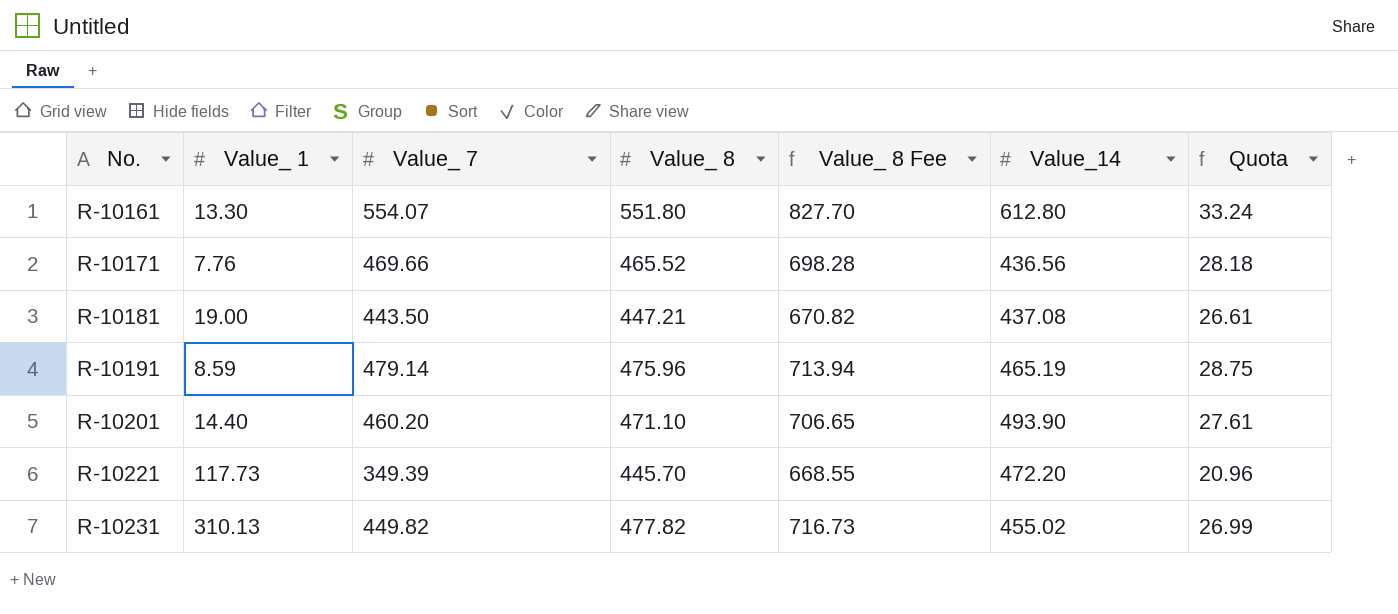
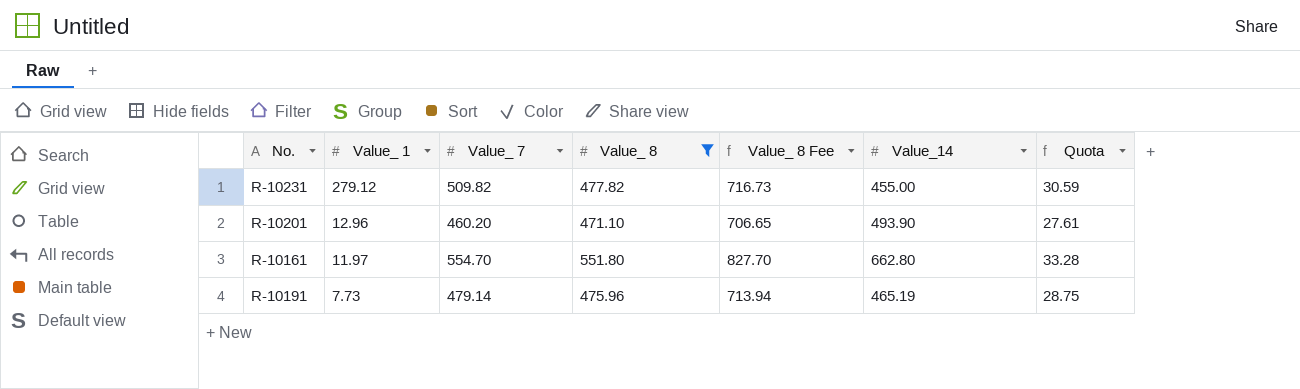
filter: none -> Value_ 8 >= 471.10
row order: No. ascending -> Value_ 1 descending
R-10231 | Value_ 1: 310.13 -> 279.12
R-10231 | Value_ 7: 449.82 -> 509.82
R-10231 | Value_14: 455.02 -> 455.00
R-10231 | Quota: 26.99 -> 30.59
R-10201 | Value_ 1: 14.40 -> 12.96
R-10161 | Value_ 1: 13.30 -> 11.97
R-10161 | Value_ 7: 554.07 -> 554.70
R-10161 | Value_14: 612.80 -> 662.80
R-10161 | Quota: 33.24 -> 33.28
R-10191 | Value_ 1: 8.59 -> 7.73

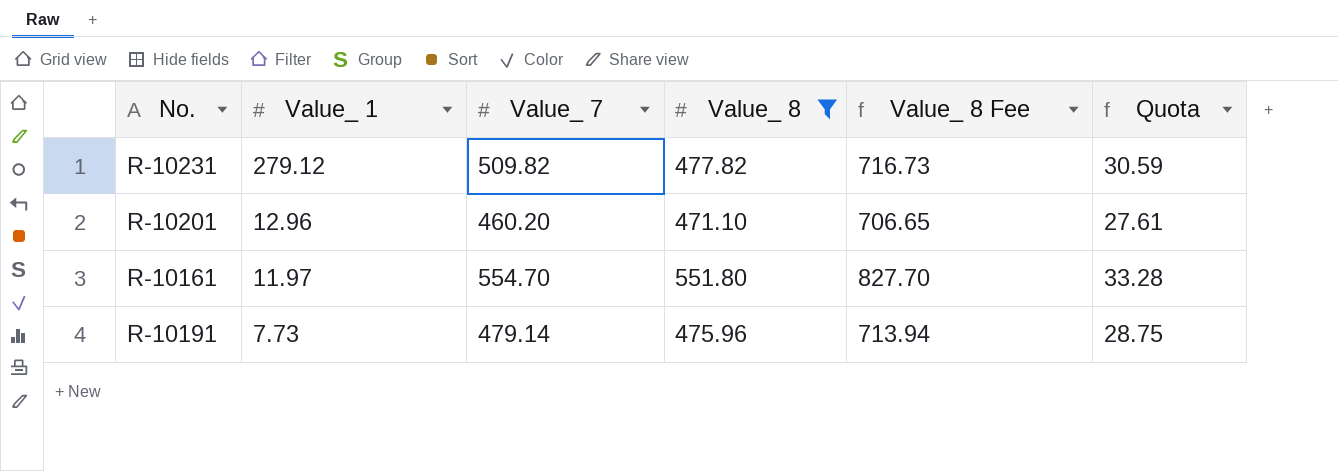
column Value_14 | position: 6 -> none

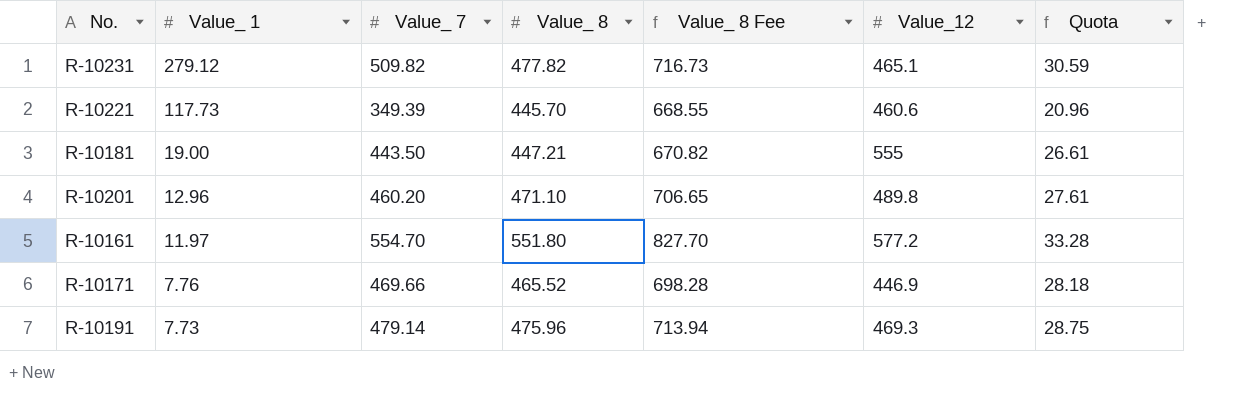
filter: Value_ 8 >= 471.10 -> none
column Value_12 | position: none -> 6

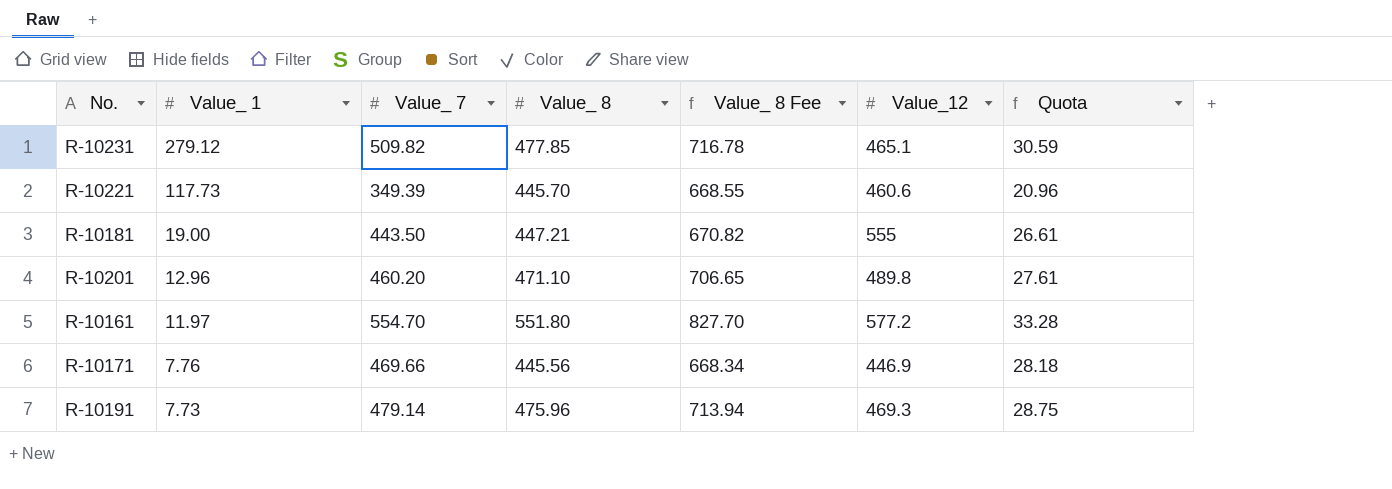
R-10231 | Value_ 8: 477.82 -> 477.85
R-10231 | Value_ 8 Fee: 716.73 -> 716.78
R-10171 | Value_ 8: 465.52 -> 445.56
R-10171 | Value_ 8 Fee: 698.28 -> 668.34

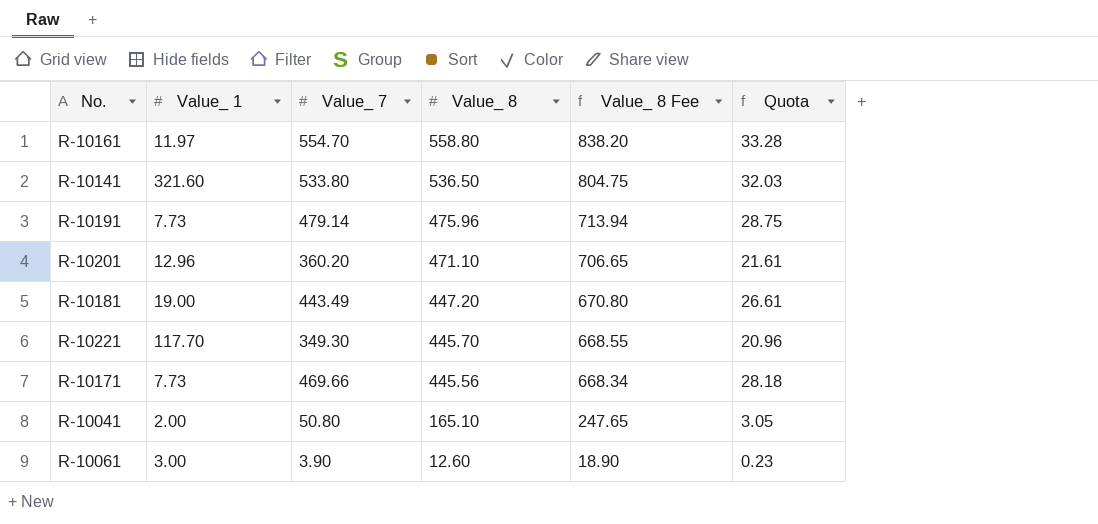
row order: Value_ 1 descending -> Value_ 8 descending
column Value_12 | position: 6 -> none
row R-10231: 279.12 | 509.82 | 477.85 | 716.78 | 465.1 | 30.59 -> none
R-10161 | Value_ 8: 551.80 -> 558.80
R-10161 | Value_ 8 Fee: 827.70 -> 838.20
row R-10141: none -> 321.60 | 533.80 | 536.50 | 804.75 | 32.03
R-10201 | Value_ 7: 460.20 -> 360.20
R-10201 | Quota: 27.61 -> 21.61
R-10181 | Value_ 7: 443.50 -> 443.49
R-10181 | Value_ 8: 447.21 -> 447.20
R-10181 | Value_ 8 Fee: 670.82 -> 670.80
R-10221 | Value_ 1: 117.73 -> 117.70
R-10221 | Value_ 7: 349.39 -> 349.30
R-10171 | Value_ 1: 7.76 -> 7.73
row R-10041: none -> 2.00 | 50.80 | 165.10 | 247.65 | 3.05
row R-10061: none -> 3.00 | 3.90 | 12.60 | 18.90 | 0.23

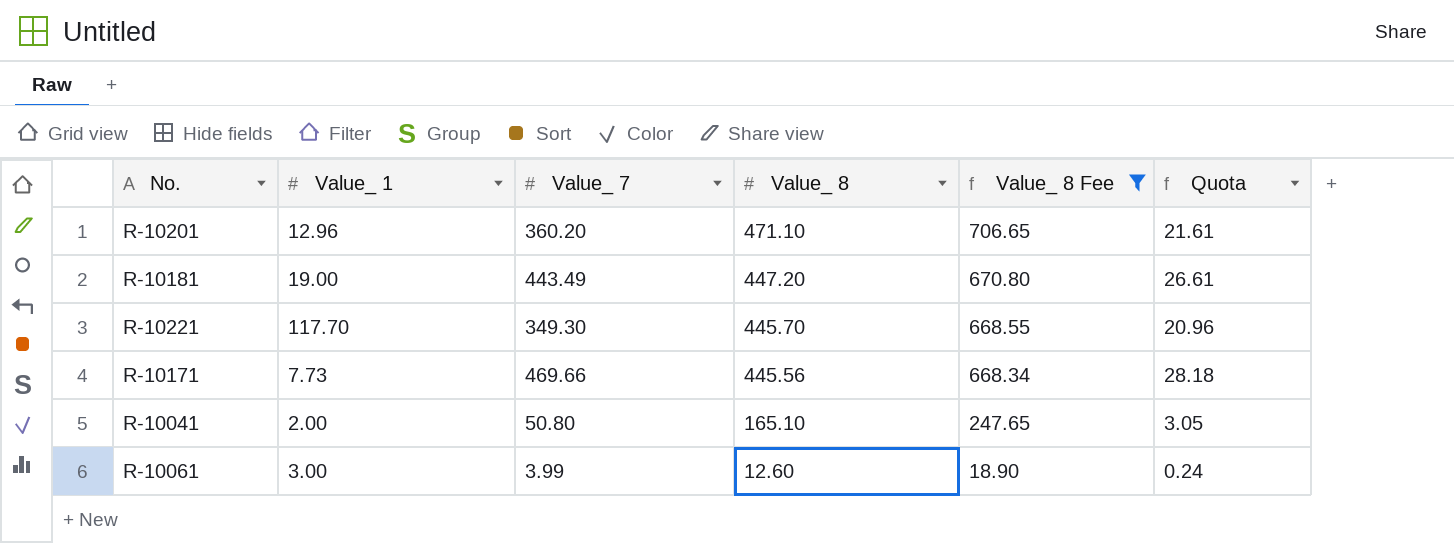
filter: none -> Value_ 8 Fee <= 706.65
R-10061 | Value_ 7: 3.90 -> 3.99
R-10061 | Quota: 0.23 -> 0.24

